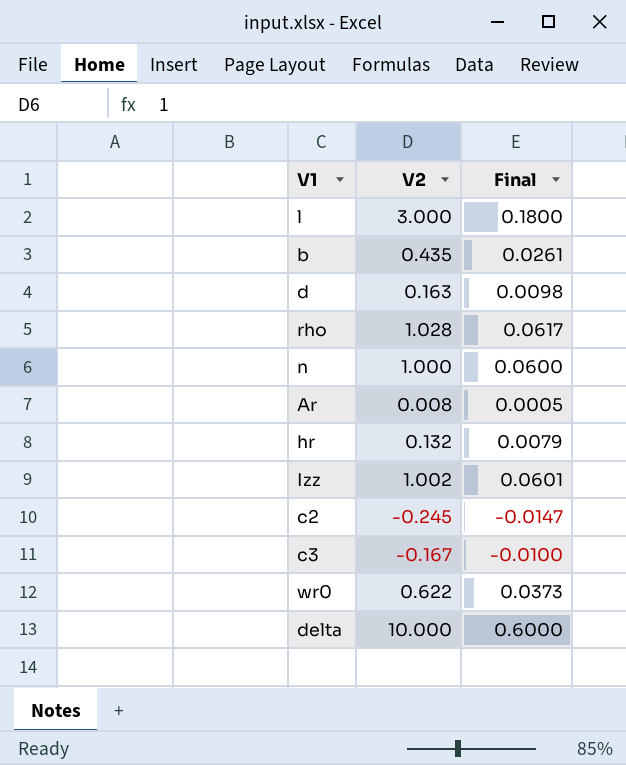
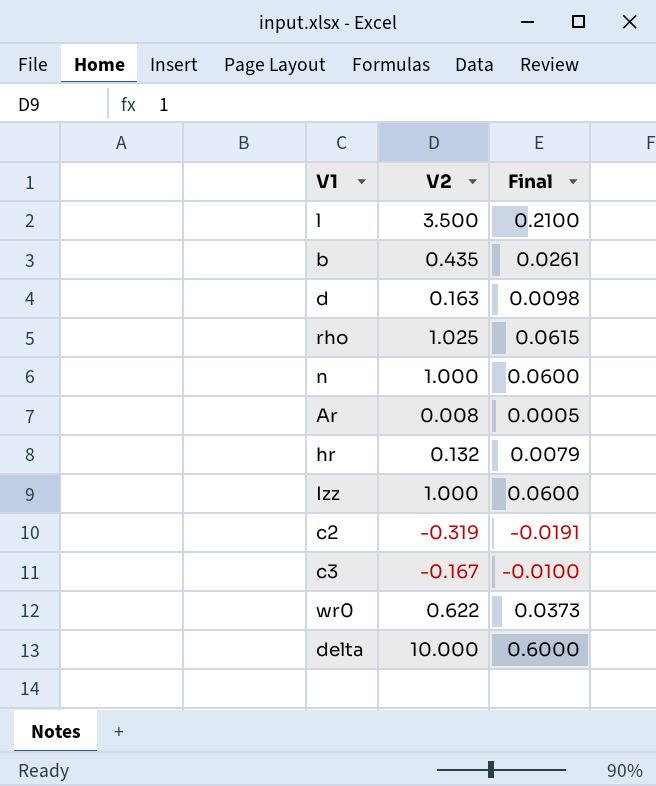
l | V2: 3.000 -> 3.500
l | Final: 0.1800 -> 0.2100
rho | V2: 1.028 -> 1.025
rho | Final: 0.0617 -> 0.0615
Izz | V2: 1.002 -> 1.000
Izz | Final: 0.0601 -> 0.0600
c2 | V2: -0.245 -> -0.319
c2 | Final: -0.0147 -> -0.0191

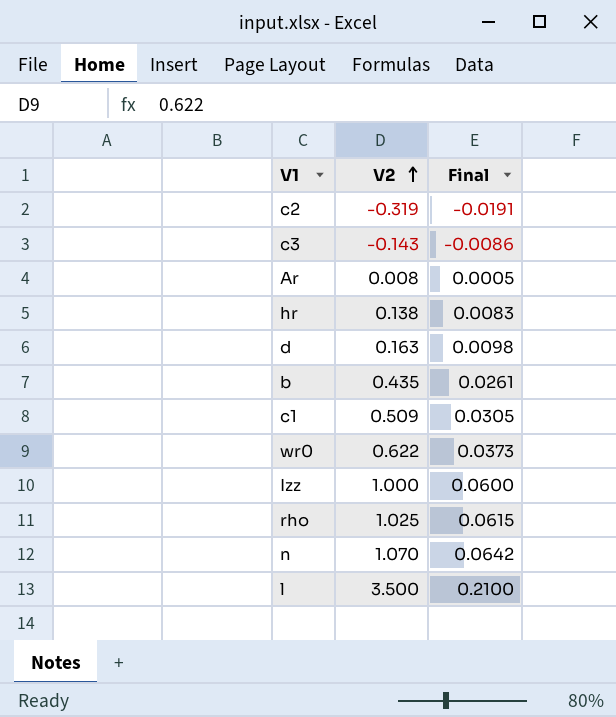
row order: none -> V2 ascending
row delta: 10.000 | 0.6000 -> none
c3 | V2: -0.167 -> -0.143
c3 | Final: -0.0100 -> -0.0086
hr | V2: 0.132 -> 0.138
hr | Final: 0.0079 -> 0.0083
row c1: none -> 0.509 | 0.0305
n | V2: 1.000 -> 1.070
n | Final: 0.0600 -> 0.0642

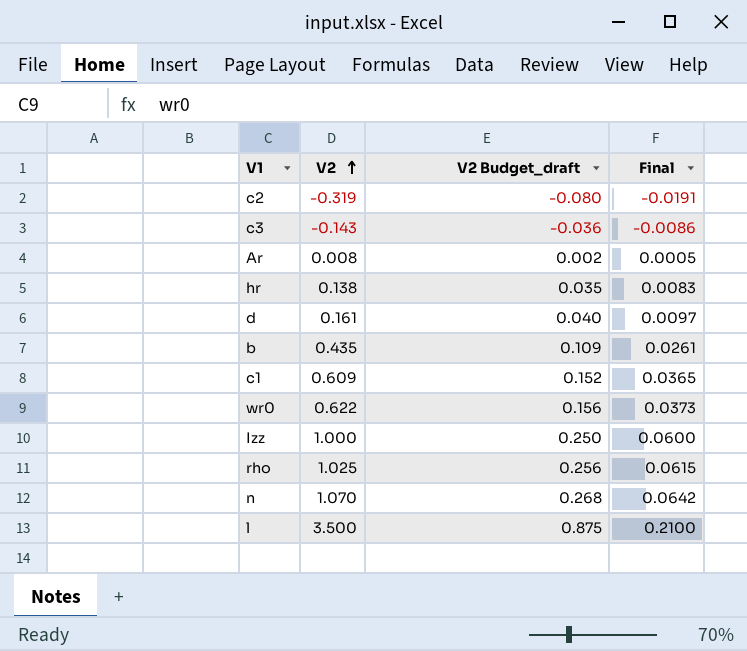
column V2 Budget_draft | formula: none -> [V2] * 0.25
d | V2: 0.163 -> 0.161
d | Final: 0.0098 -> 0.0097
c1 | V2: 0.509 -> 0.609
c1 | Final: 0.0305 -> 0.0365

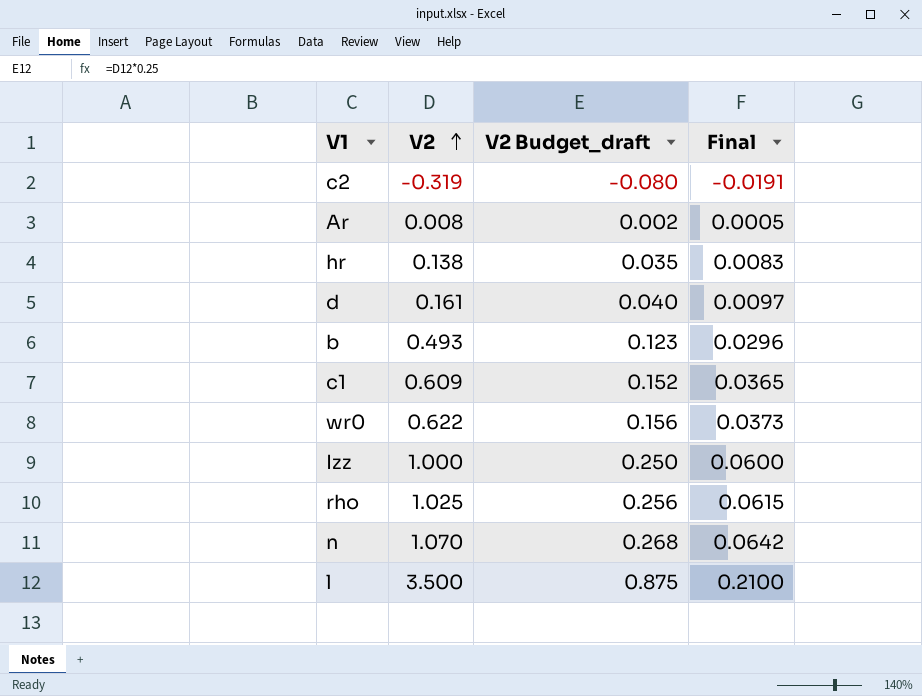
row c3: -0.143 | -0.036 | -0.0086 -> none
b | V2: 0.435 -> 0.493
b | V2 Budget_draft: 0.109 -> 0.123
b | Final: 0.0261 -> 0.0296

